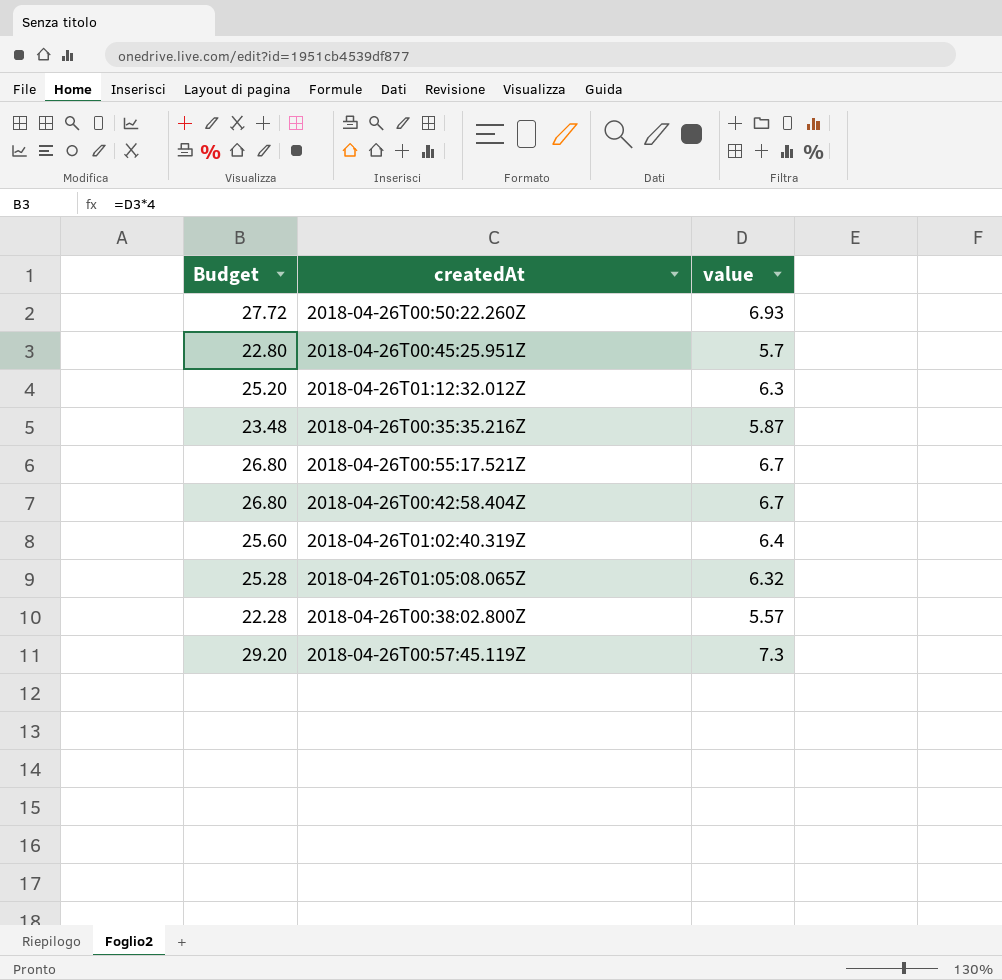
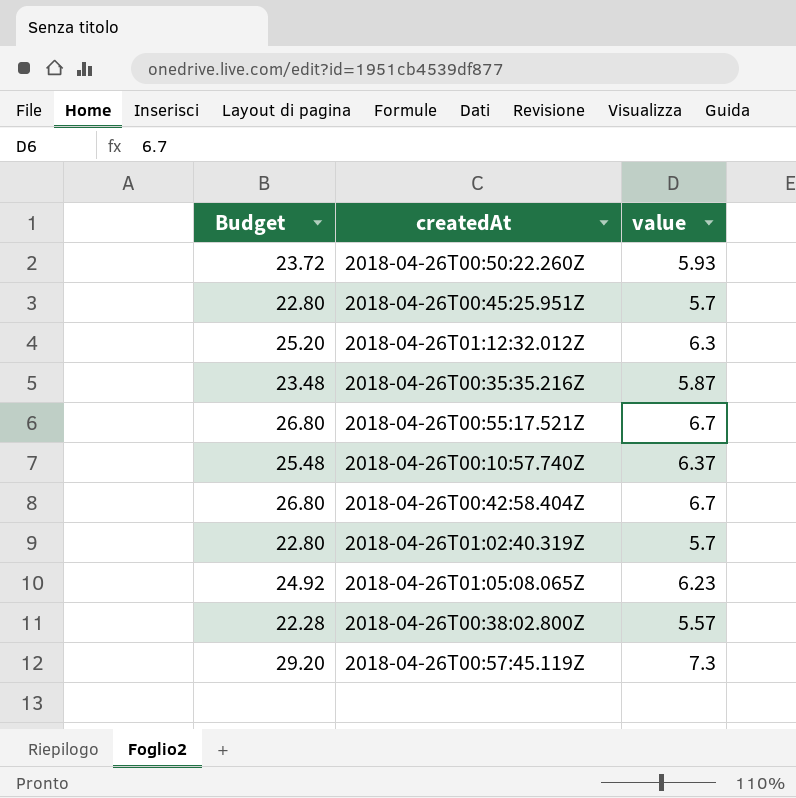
2018-04-26T00:50:22.260Z | Budget: 27.72 -> 23.72
2018-04-26T00:50:22.260Z | value: 6.93 -> 5.93
row 2018-04-26T00:10:57.740Z: none -> 25.48 | 6.37
2018-04-26T01:02:40.319Z | Budget: 25.60 -> 22.80
2018-04-26T01:02:40.319Z | value: 6.4 -> 5.7
2018-04-26T01:05:08.065Z | Budget: 25.28 -> 24.92
2018-04-26T01:05:08.065Z | value: 6.32 -> 6.23

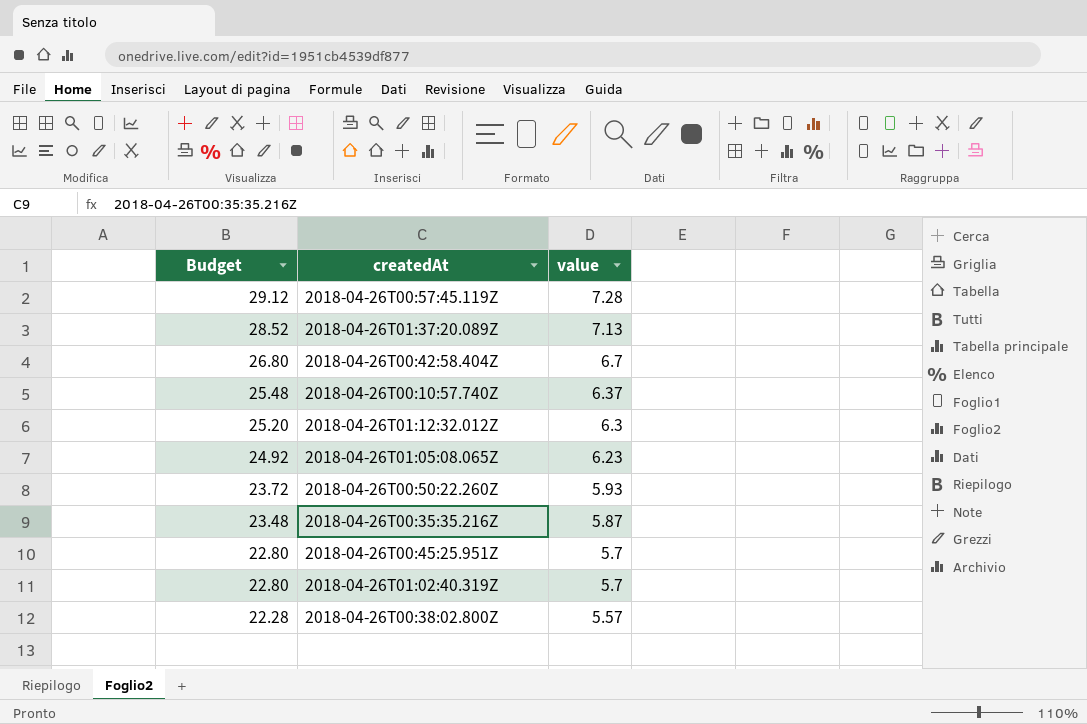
row order: none -> Budget descending
row 2018-04-26T00:55:17.521Z: 26.80 | 6.7 -> none
2018-04-26T00:57:45.119Z | Budget: 29.20 -> 29.12
2018-04-26T00:57:45.119Z | value: 7.3 -> 7.28
row 2018-04-26T01:37:20.089Z: none -> 28.52 | 7.13

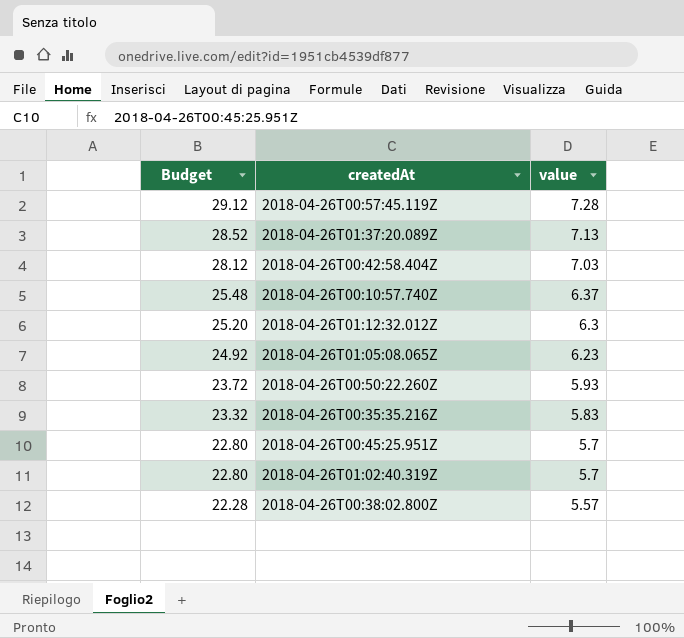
2018-04-26T00:42:58.404Z | Budget: 26.80 -> 28.12
2018-04-26T00:42:58.404Z | value: 6.7 -> 7.03
2018-04-26T00:35:35.216Z | Budget: 23.48 -> 23.32
2018-04-26T00:35:35.216Z | value: 5.87 -> 5.83

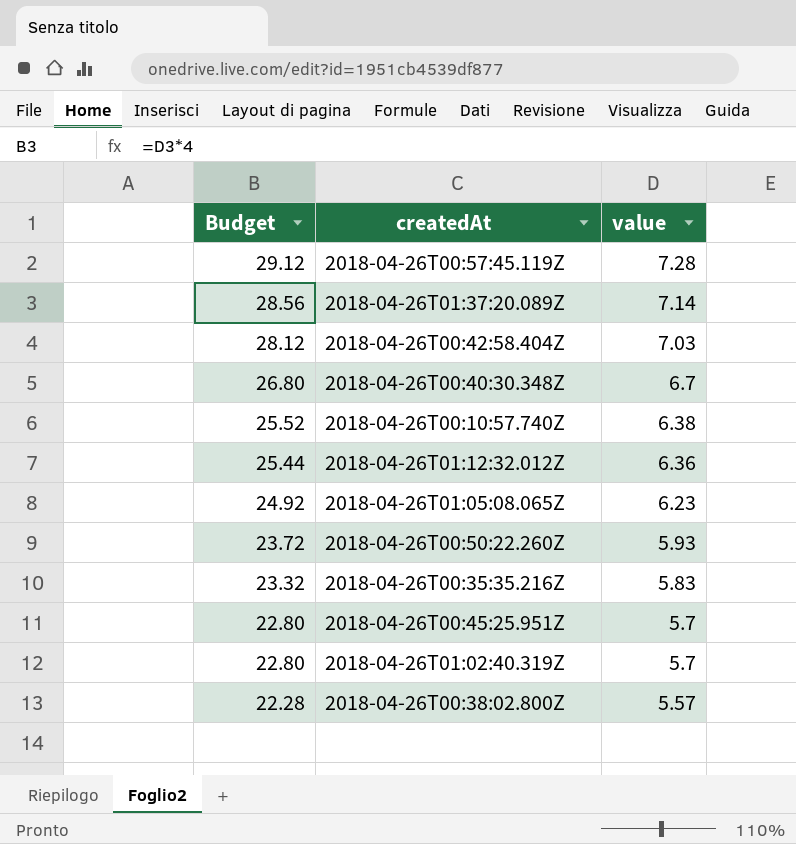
2018-04-26T01:37:20.089Z | Budget: 28.52 -> 28.56
2018-04-26T01:37:20.089Z | value: 7.13 -> 7.14
row 2018-04-26T00:40:30.348Z: none -> 26.80 | 6.7
2018-04-26T00:10:57.740Z | Budget: 25.48 -> 25.52
2018-04-26T00:10:57.740Z | value: 6.37 -> 6.38
2018-04-26T01:12:32.012Z | Budget: 25.20 -> 25.44
2018-04-26T01:12:32.012Z | value: 6.3 -> 6.36

